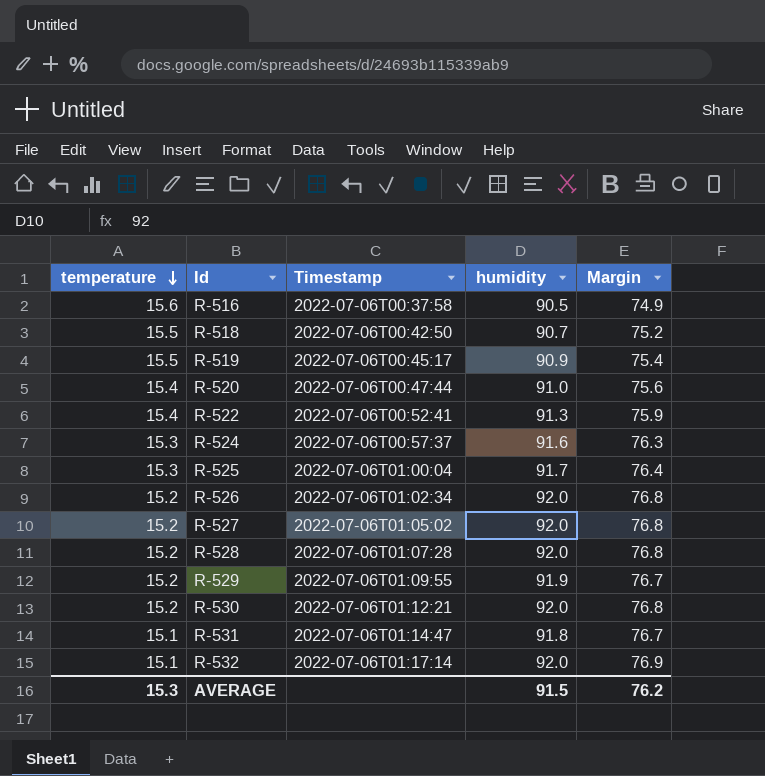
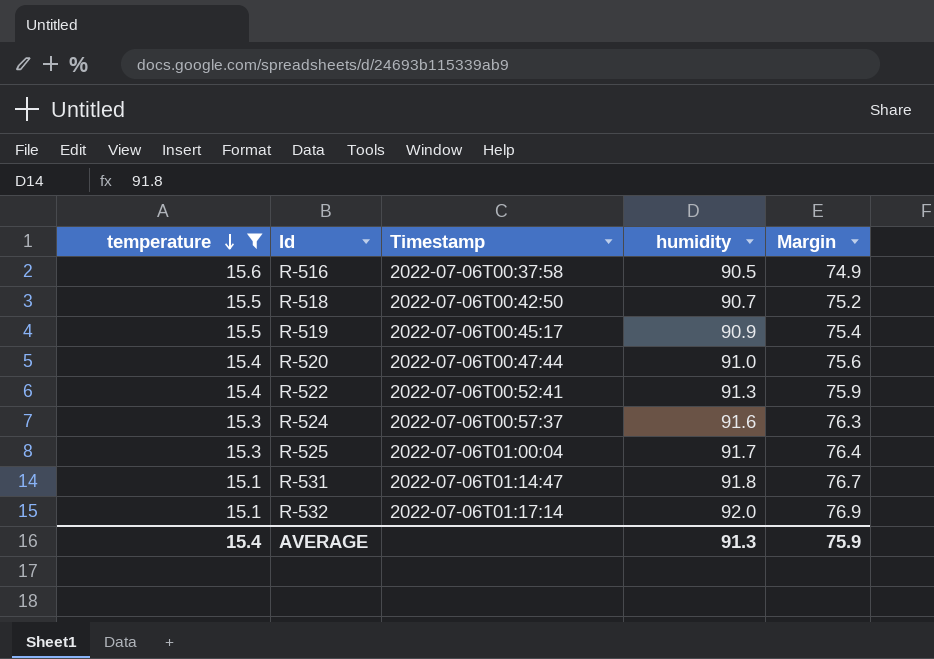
filter: none -> temperature != 15.2
AVERAGE | temperature: 15.3 -> 15.4
AVERAGE | humidity: 91.5 -> 91.3
AVERAGE | Margin: 76.2 -> 75.9

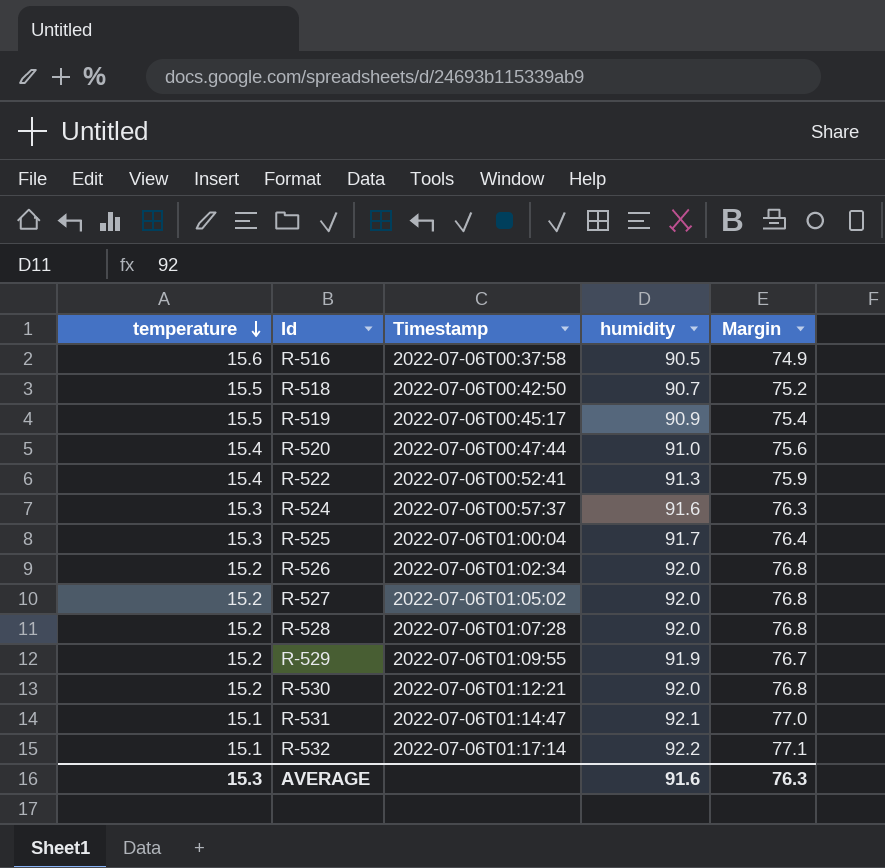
filter: temperature != 15.2 -> none
R-531 | humidity: 91.8 -> 92.1
R-531 | Margin: 76.7 -> 77.0
R-532 | humidity: 92.0 -> 92.2
R-532 | Margin: 76.9 -> 77.1
AVERAGE | temperature: 15.4 -> 15.3
AVERAGE | humidity: 91.3 -> 91.6
AVERAGE | Margin: 75.9 -> 76.3

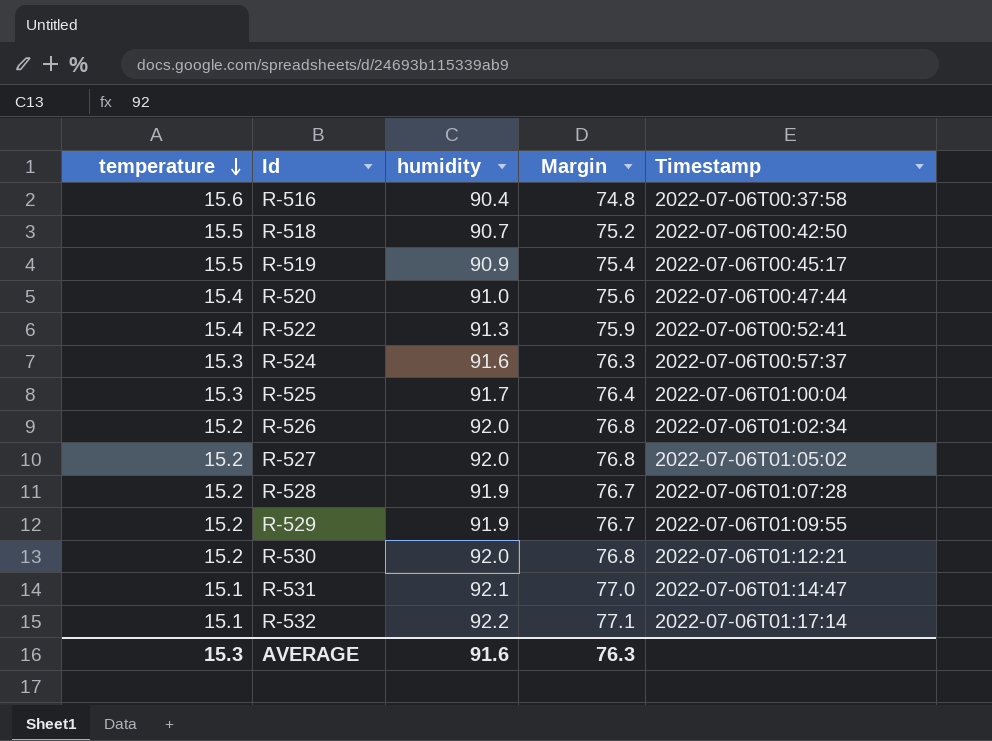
column Timestamp | position: 3 -> 5
R-516 | humidity: 90.5 -> 90.4
R-516 | Margin: 74.9 -> 74.8
R-528 | humidity: 92.0 -> 91.9
R-528 | Margin: 76.8 -> 76.7

